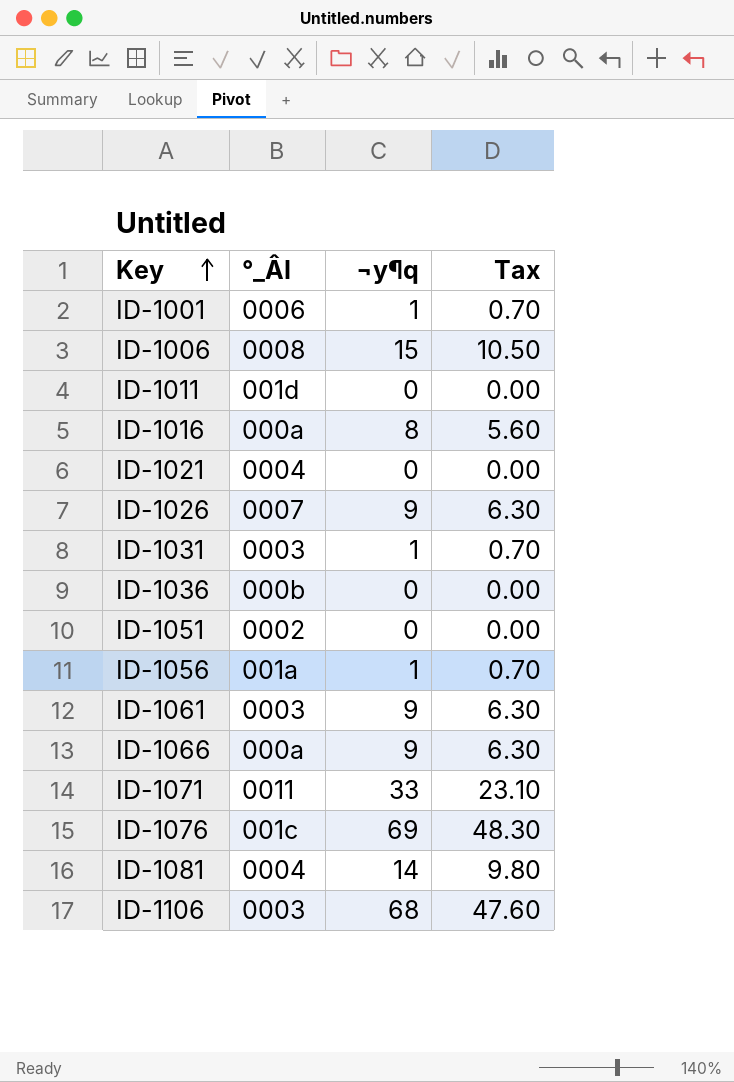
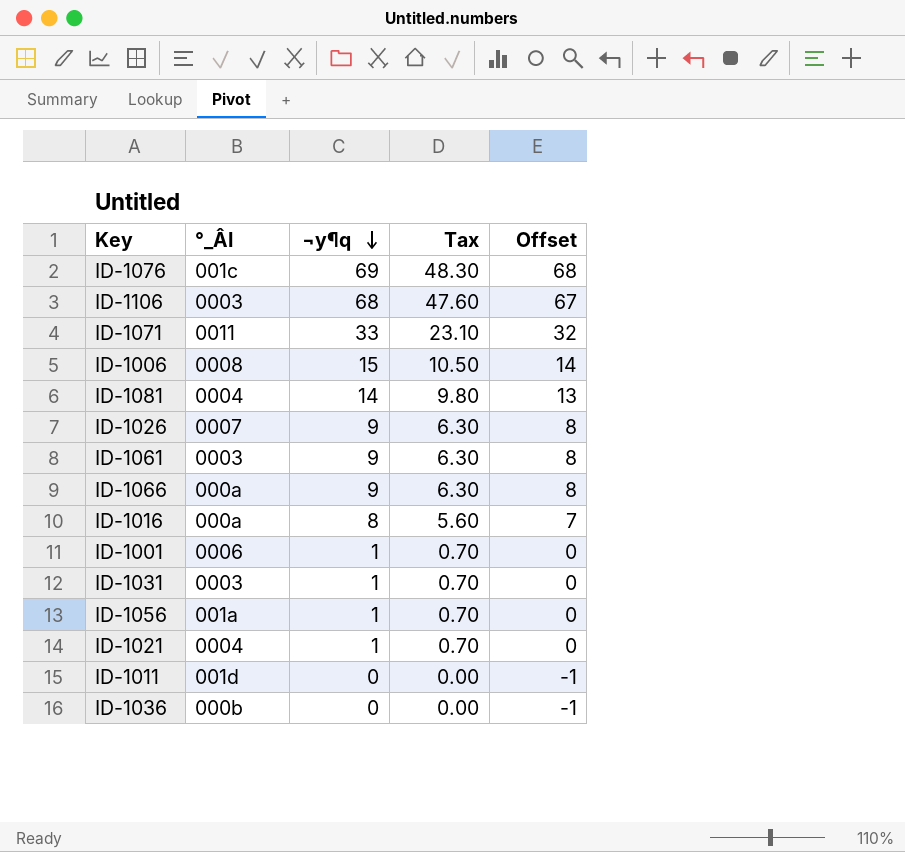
row order: Key ascending -> ¬y¶q descending
column Offset | formula: none -> [¬y¶q] - 1
row ID-1051: 0002 | 0 | 0.00 -> none
ID-1021 | ¬y¶q: 0 -> 1
ID-1021 | Tax: 0.00 -> 0.70

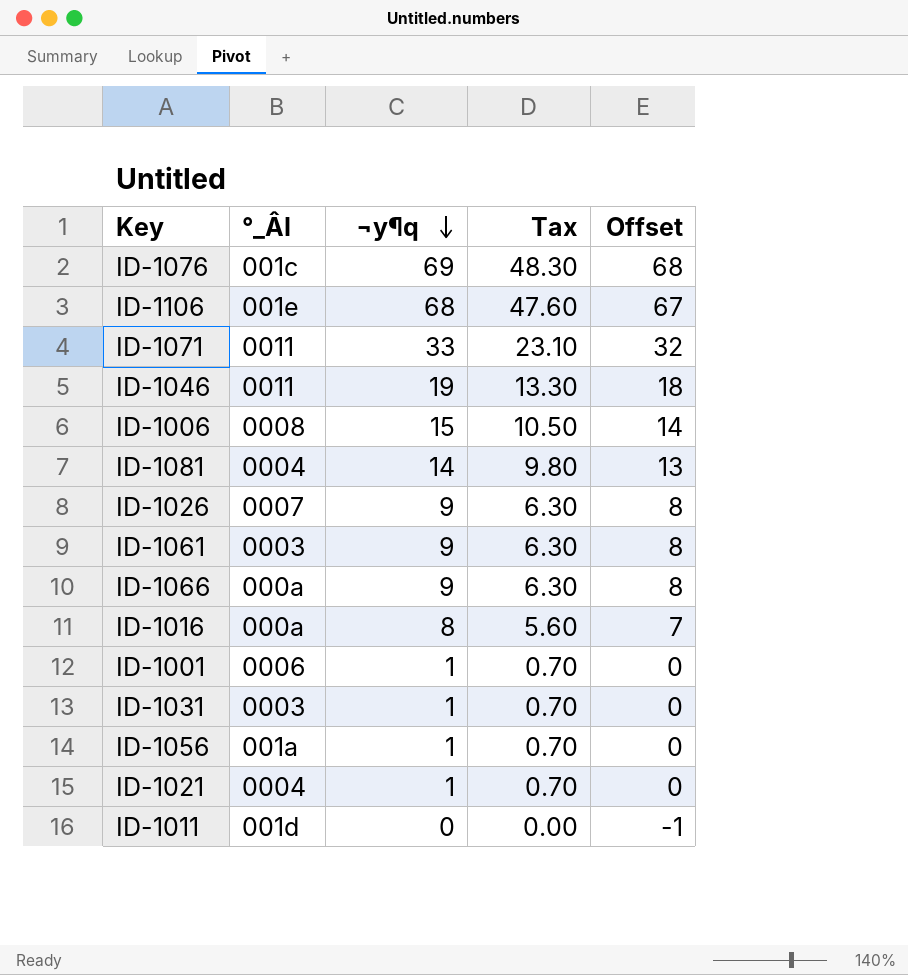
row ID-1036: 000b | 0 | 0.00 | -1 -> none
ID-1106 | °_ÂI: 0003 -> 001e
row ID-1046: none -> 0011 | 19 | 13.30 | 18

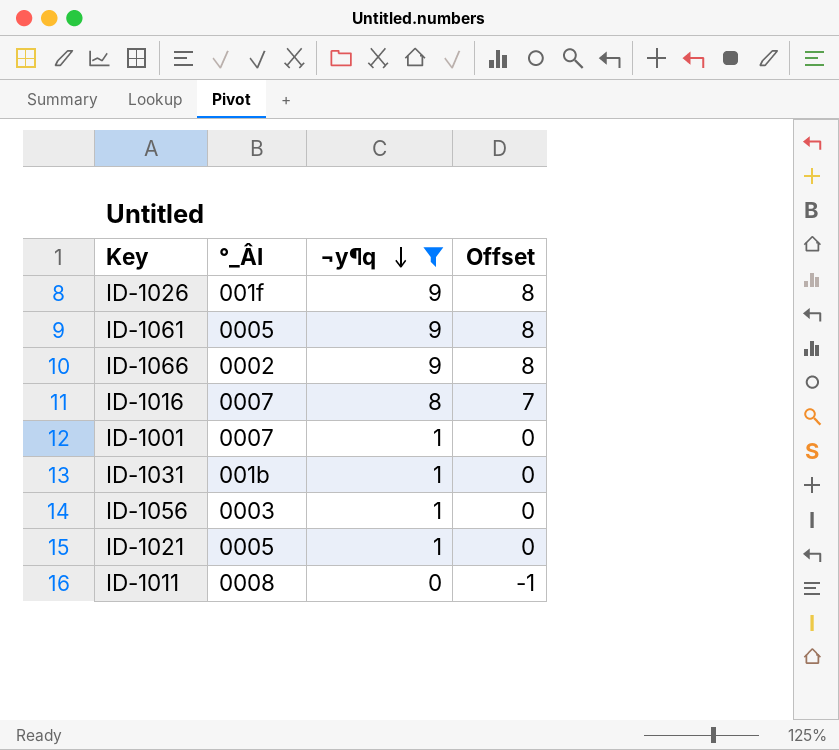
filter: none -> ¬y¶q <= 9
column Tax | formula: [¬y¶q] * 0.7 -> none
ID-1026 | °_ÂI: 0007 -> 001f
ID-1061 | °_ÂI: 0003 -> 0005
ID-1066 | °_ÂI: 000a -> 0002
ID-1016 | °_ÂI: 000a -> 0007
ID-1001 | °_ÂI: 0006 -> 0007
ID-1031 | °_ÂI: 0003 -> 001b
ID-1056 | °_ÂI: 001a -> 0003
ID-1021 | °_ÂI: 0004 -> 0005
ID-1011 | °_ÂI: 001d -> 0008

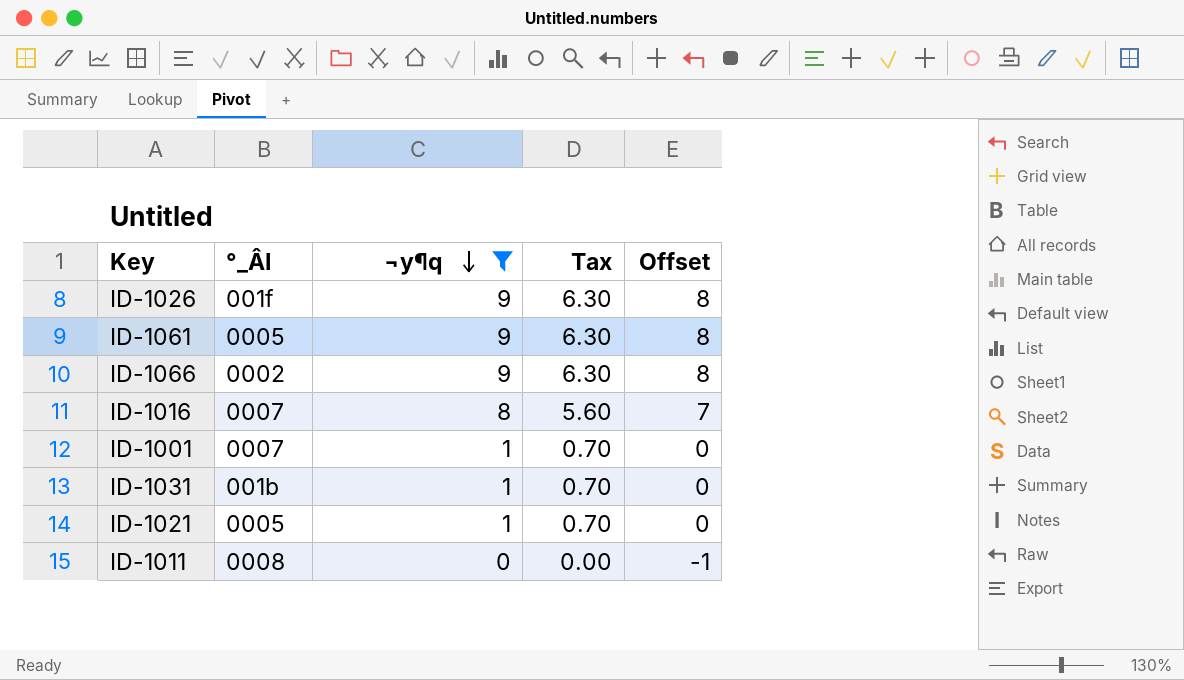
column Tax | formula: none -> [¬y¶q] * 0.7
row ID-1056: 0003 | 1 | 0 -> none

